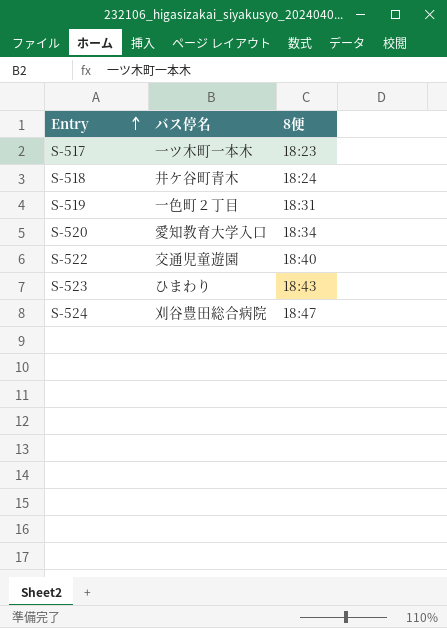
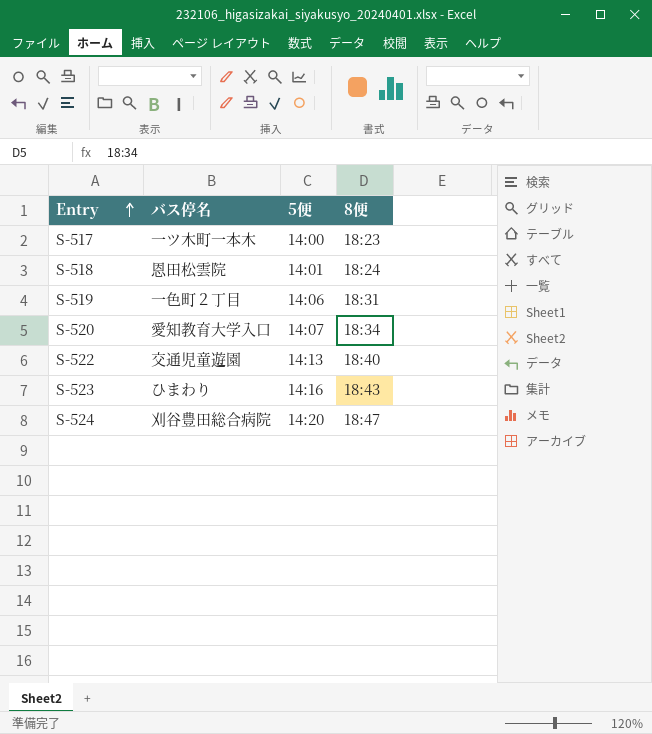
column 5便 | position: none -> 3
S-518 | バス停名: 井ケ谷町青木 -> 恩田松雲院

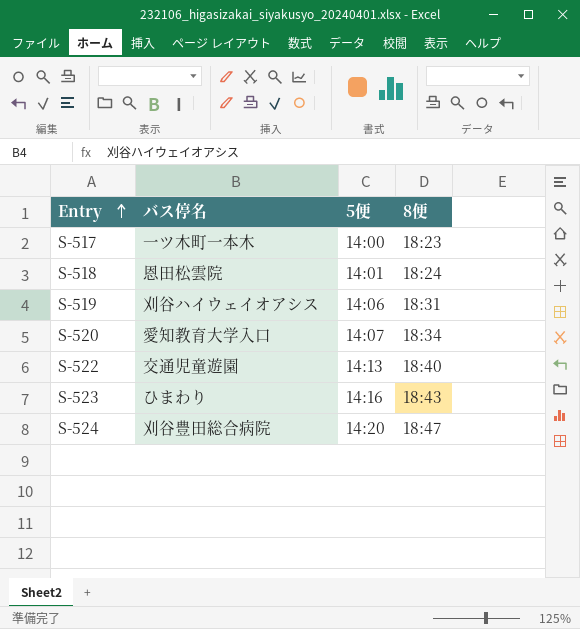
S-519 | バス停名: 一色町２丁目 -> 刈谷ハイウェイオアシス

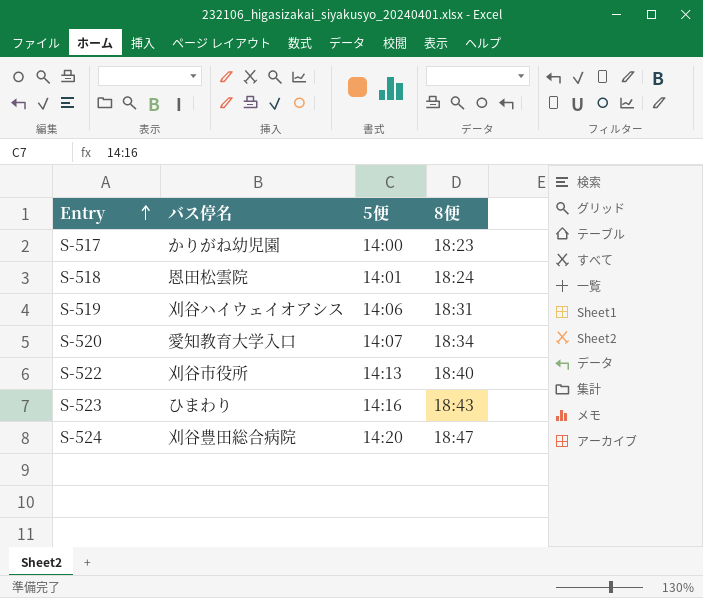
S-517 | バス停名: 一ツ木町一本木 -> かりがね幼児園
S-522 | バス停名: 交通児童遊園 -> 刈谷市役所

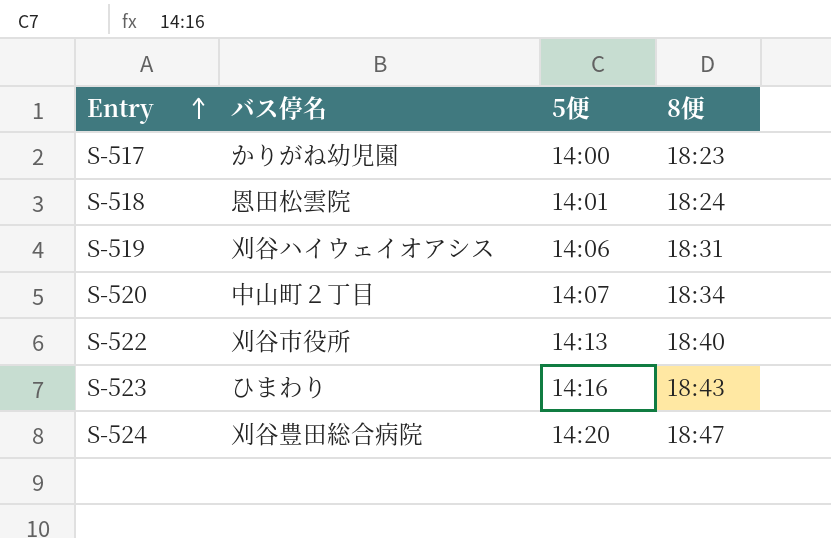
S-520 | バス停名: 愛知教育大学入口 -> 中山町２丁目

